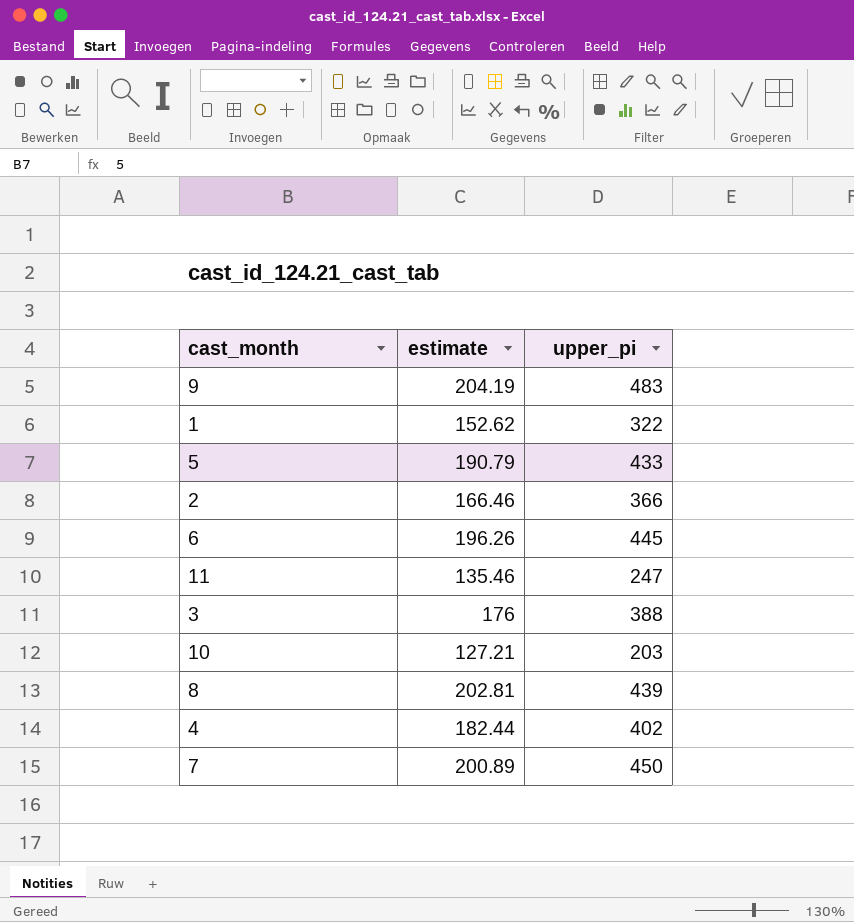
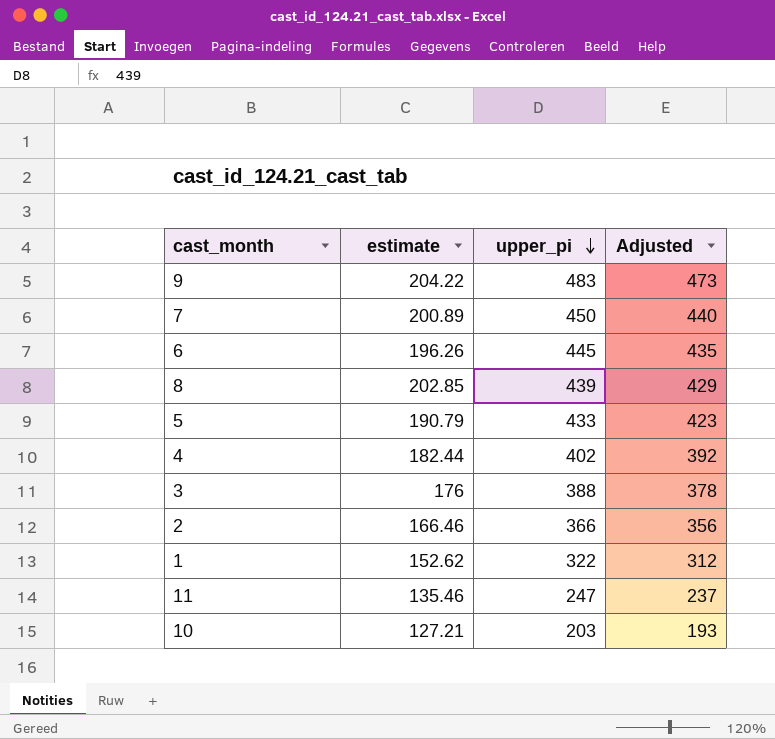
row order: none -> upper_pi descending
column Adjusted | formula: none -> [upper_pi] - 10
9 | estimate: 204.19 -> 204.22
8 | estimate: 202.81 -> 202.85

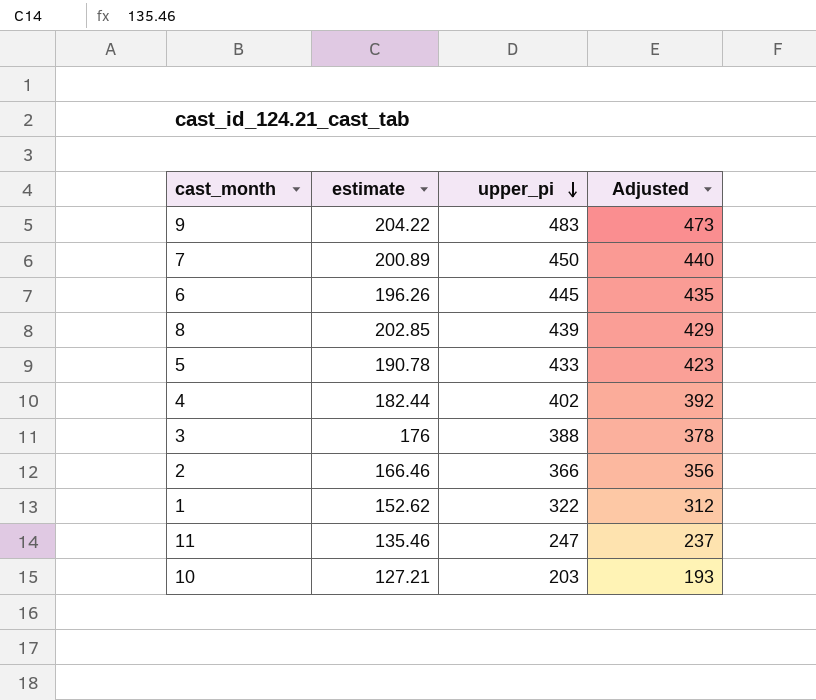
5 | estimate: 190.79 -> 190.78

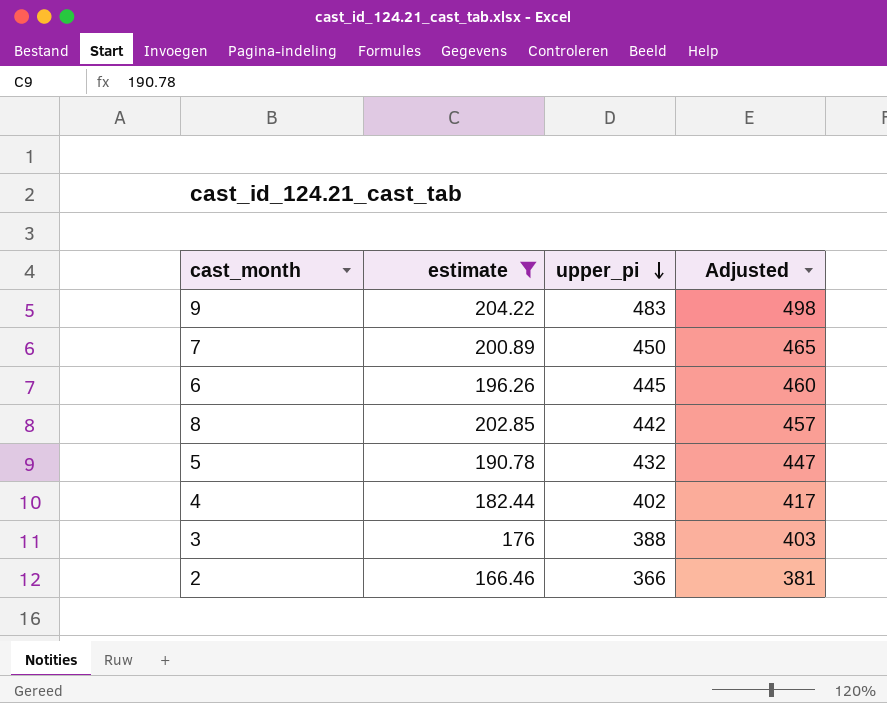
filter: none -> estimate >= 166.46
column Adjusted | formula: [upper_pi] - 10 -> [upper_pi] + 15
8 | upper_pi: 439 -> 442
5 | upper_pi: 433 -> 432

